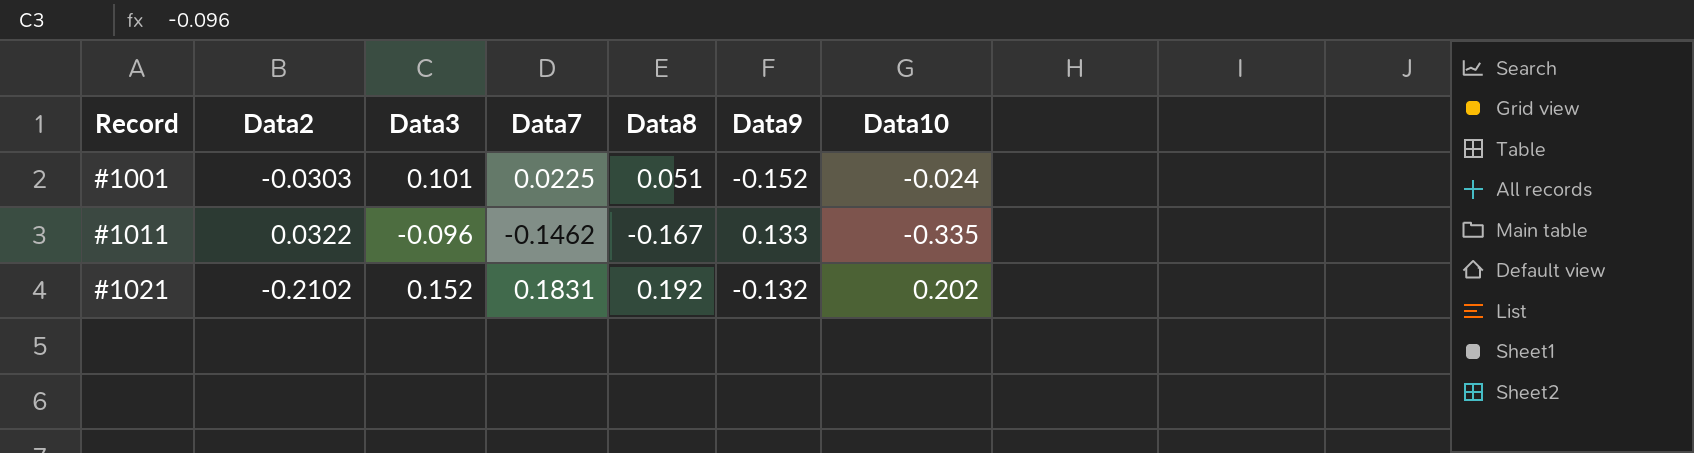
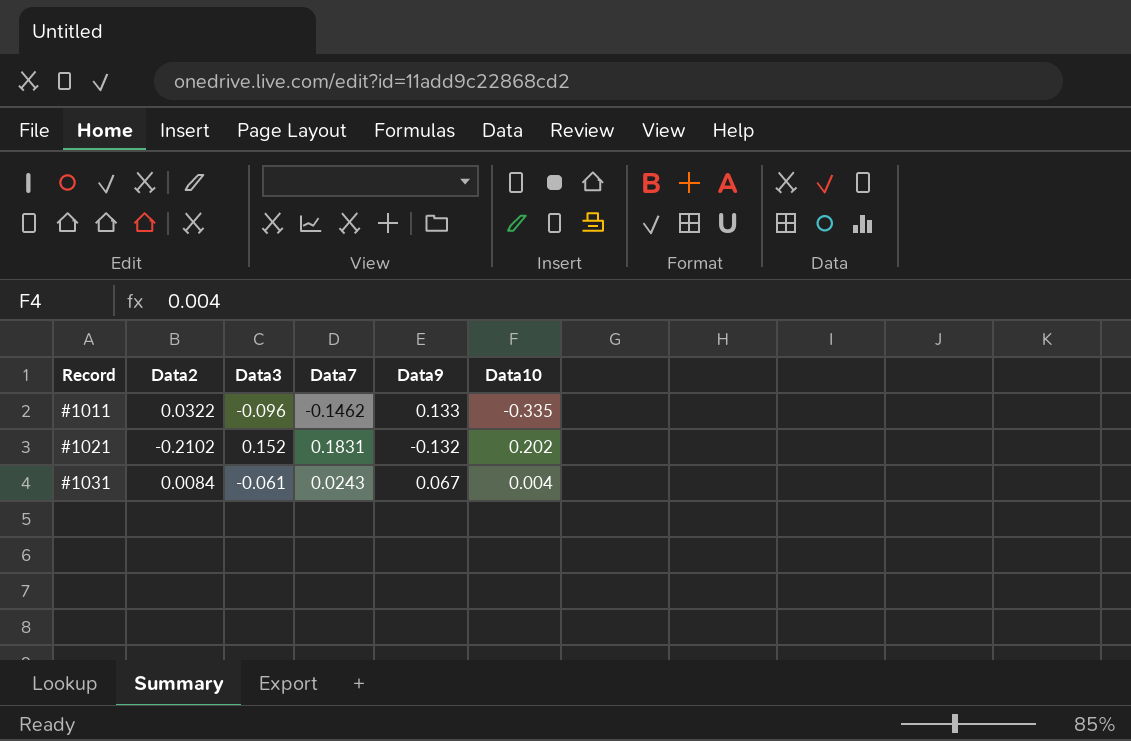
column Data8 | position: 5 -> none
row #1001: -0.0303 | 0.101 | 0.0225 | 0.051 | -0.152 | -0.024 -> none
row #1031: none -> 0.0084 | -0.061 | 0.0243 | 0.067 | 0.004

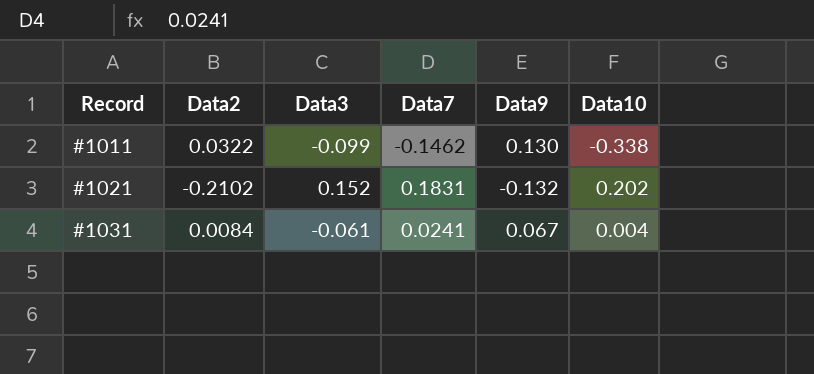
#1011 | Data3: -0.096 -> -0.099
#1011 | Data9: 0.133 -> 0.130
#1011 | Data10: -0.335 -> -0.338
#1031 | Data7: 0.0243 -> 0.0241

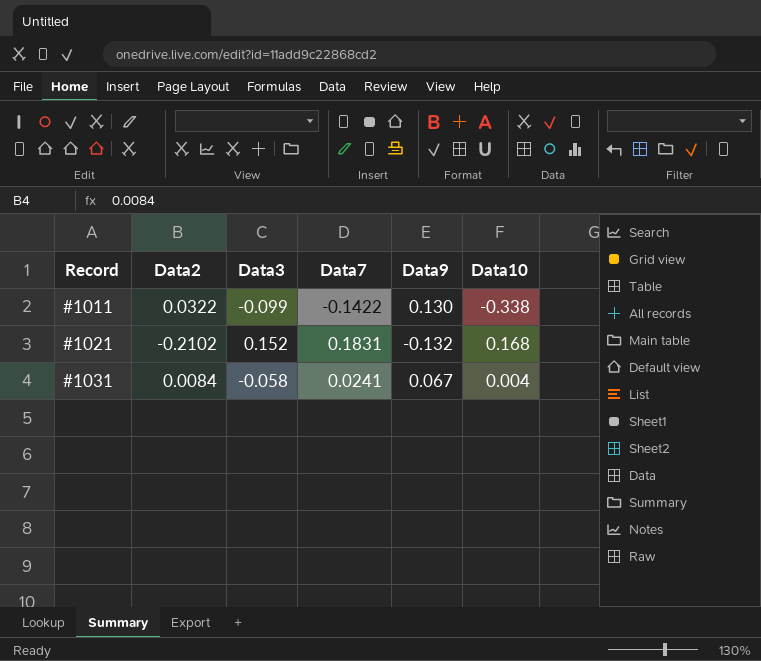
#1011 | Data7: -0.1462 -> -0.1422
#1021 | Data10: 0.202 -> 0.168
#1031 | Data3: -0.061 -> -0.058

